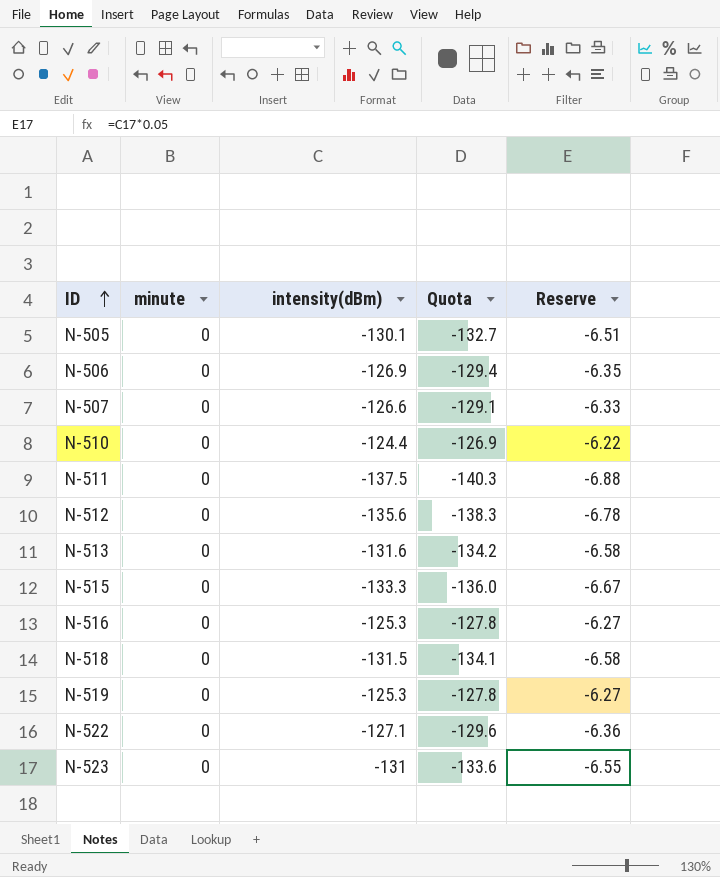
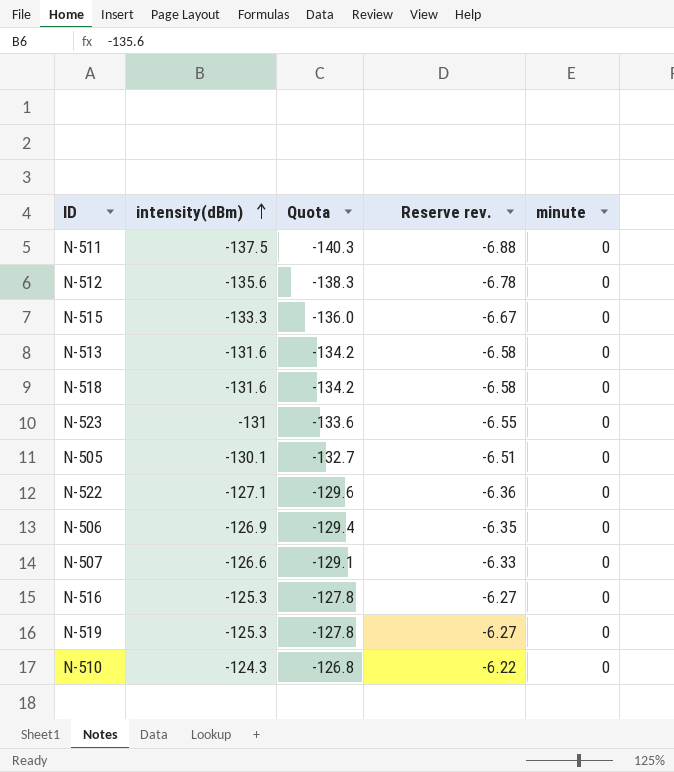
row order: ID ascending -> intensity(dBm) ascending
column name: Reserve -> Reserve rev.
column minute | position: 2 -> 5
N-518 | intensity(dBm): -131.5 -> -131.6
N-518 | Quota: -134.1 -> -134.2
N-510 | intensity(dBm): -124.4 -> -124.3
N-510 | Quota: -126.9 -> -126.8

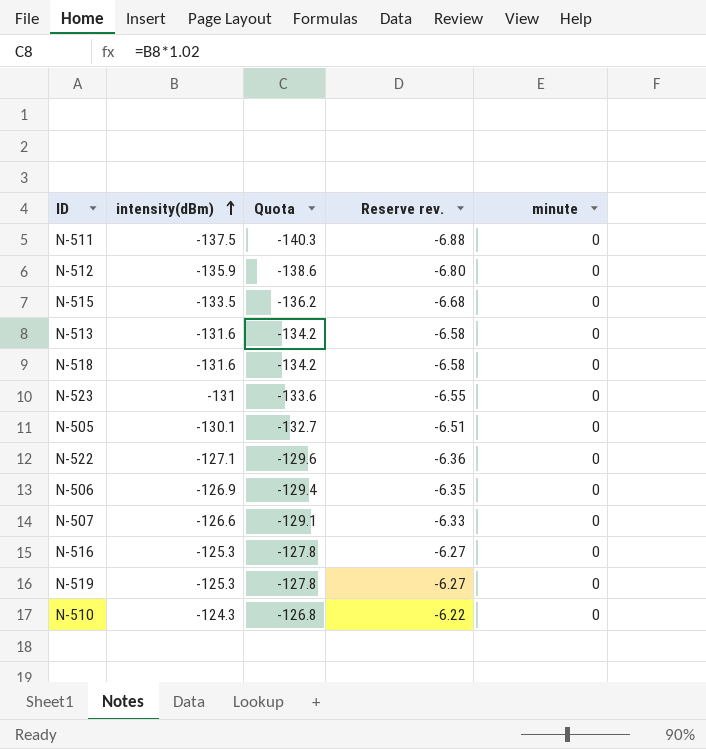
N-512 | intensity(dBm): -135.6 -> -135.9
N-512 | Quota: -138.3 -> -138.6
N-512 | Reserve rev.: -6.78 -> -6.80
N-515 | intensity(dBm): -133.3 -> -133.5
N-515 | Quota: -136.0 -> -136.2
N-515 | Reserve rev.: -6.67 -> -6.68

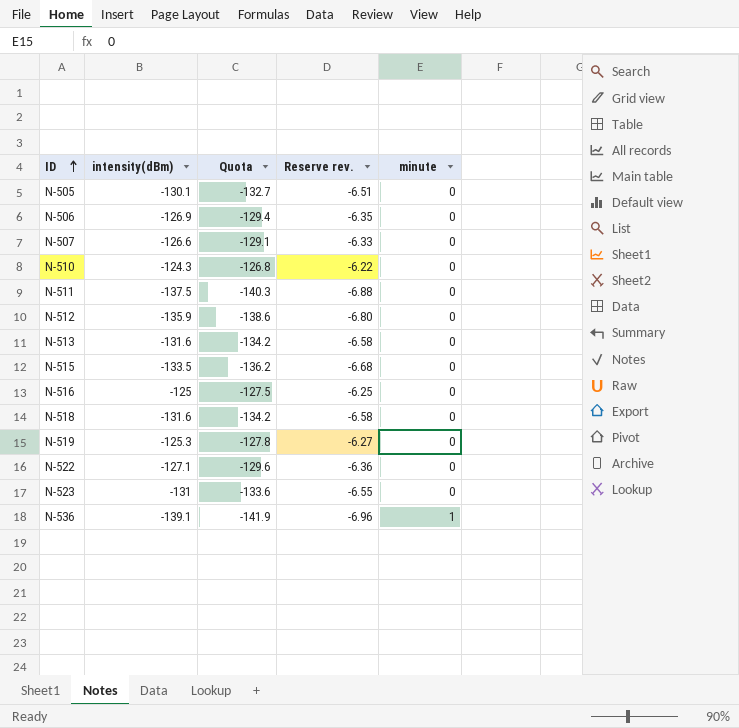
row order: intensity(dBm) ascending -> ID ascending
N-516 | intensity(dBm): -125.3 -> -125
N-516 | Quota: -127.8 -> -127.5
N-516 | Reserve rev.: -6.27 -> -6.25
row N-536: none -> -139.1 | -141.9 | -6.96 | 1

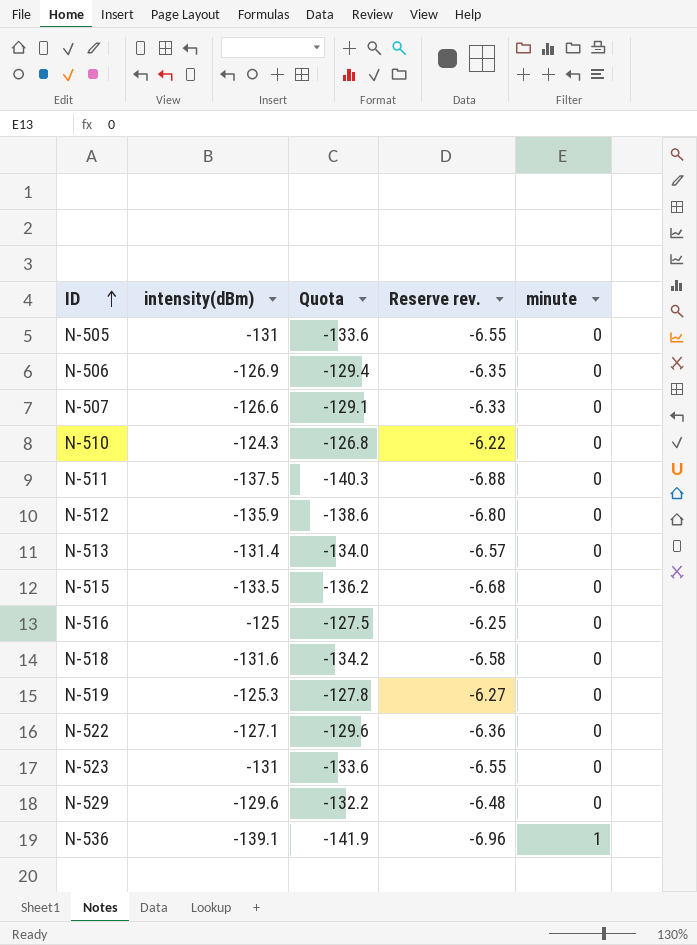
N-505 | intensity(dBm): -130.1 -> -131
N-505 | Quota: -132.7 -> -133.6
N-505 | Reserve rev.: -6.51 -> -6.55
N-513 | intensity(dBm): -131.6 -> -131.4
N-513 | Quota: -134.2 -> -134.0
N-513 | Reserve rev.: -6.58 -> -6.57
row N-529: none -> -129.6 | -132.2 | -6.48 | 0

